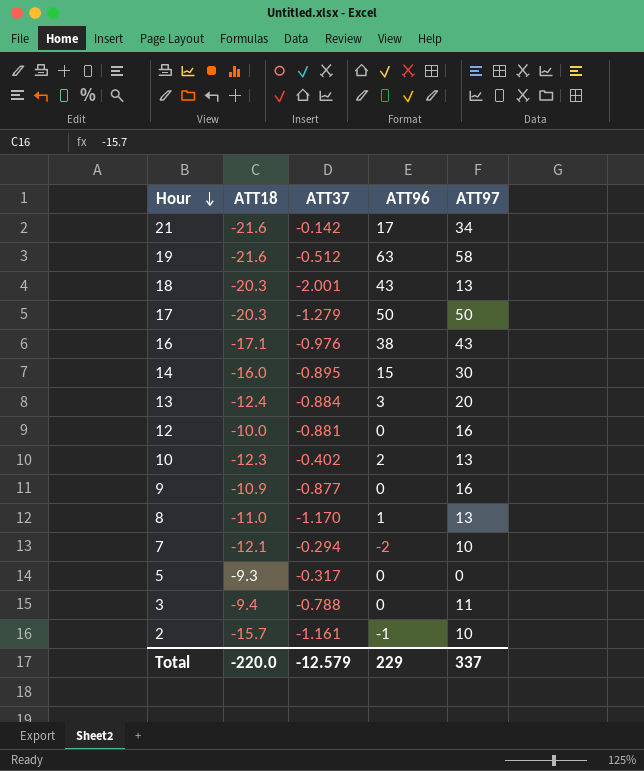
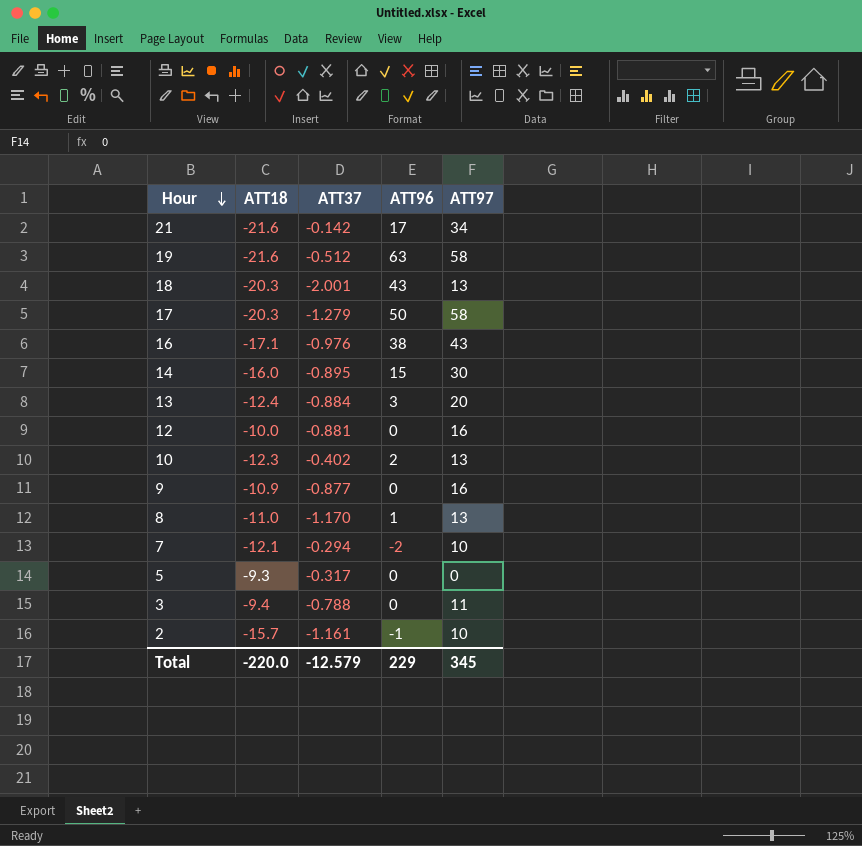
17 | ATT97: 50 -> 58
Total | ATT97: 337 -> 345

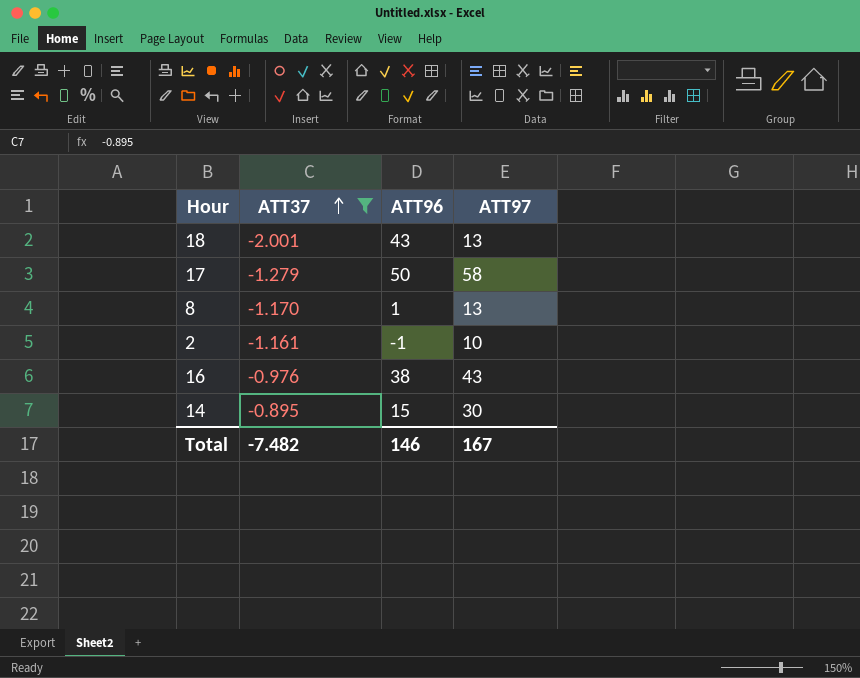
filter: none -> ATT37 <= -0.895
row order: Hour descending -> ATT37 ascending
column ATT18 | position: 2 -> none
Total | ATT37: -12.579 -> -7.482
Total | ATT96: 229 -> 146
Total | ATT97: 345 -> 167

